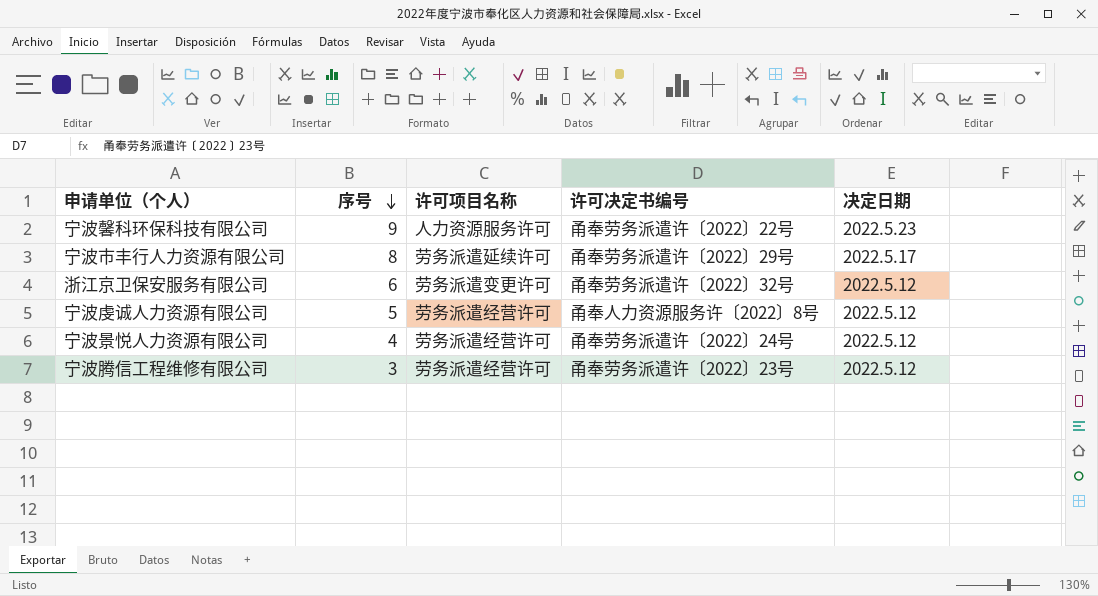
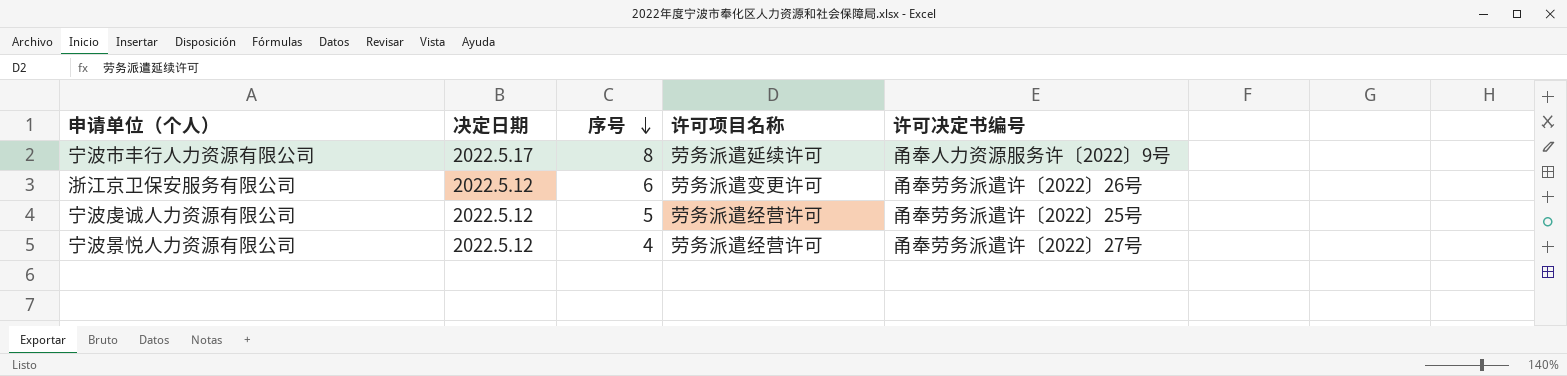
column 决定日期 | position: 5 -> 2
row 宁波馨科环保科技有限公司: 9 | 人力资源服务许可 | 甬奉劳务派遣许〔2022〕22号 | 2022.5.23 -> none
row 宁波腾信工程维修有限公司: 3 | 劳务派遣经营许可 | 甬奉劳务派遣许〔2022〕23号 | 2022.5.12 -> none
宁波市丰行人力资源有限公司 | 许可决定书编号: 甬奉劳务派遣许〔2022〕29号 -> 甬奉人力资源服务许〔2022〕9号
浙江京卫保安服务有限公司 | 许可决定书编号: 甬奉劳务派遣许〔2022〕32号 -> 甬奉劳务派遣许〔2022〕26号
宁波虔诚人力资源有限公司 | 许可决定书编号: 甬奉人力资源服务许〔2022〕8号 -> 甬奉劳务派遣许〔2022〕25号
宁波景悦人力资源有限公司 | 许可决定书编号: 甬奉劳务派遣许〔2022〕24号 -> 甬奉劳务派遣许〔2022〕27号

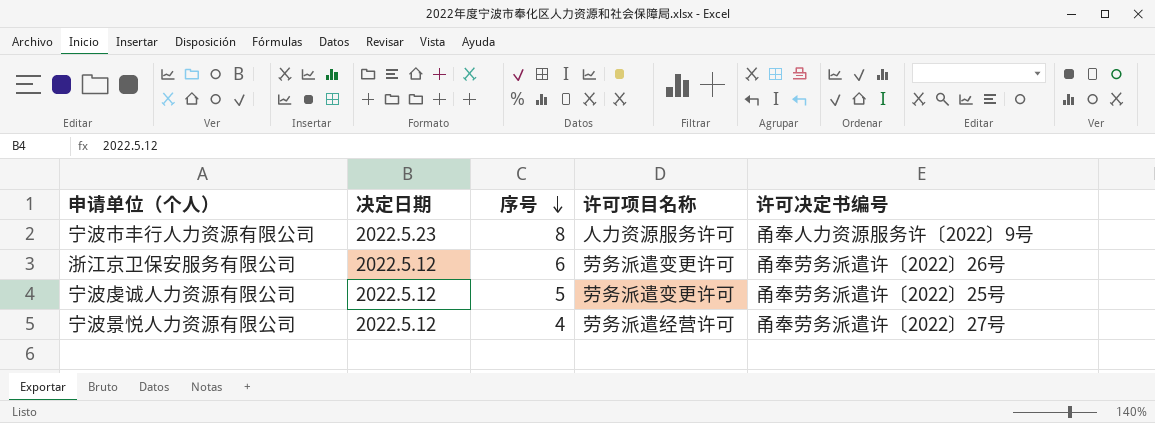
宁波市丰行人力资源有限公司 | 决定日期: 2022.5.17 -> 2022.5.23
宁波市丰行人力资源有限公司 | 许可项目名称: 劳务派遣延续许可 -> 人力资源服务许可
宁波虔诚人力资源有限公司 | 许可项目名称: 劳务派遣经营许可 -> 劳务派遣变更许可

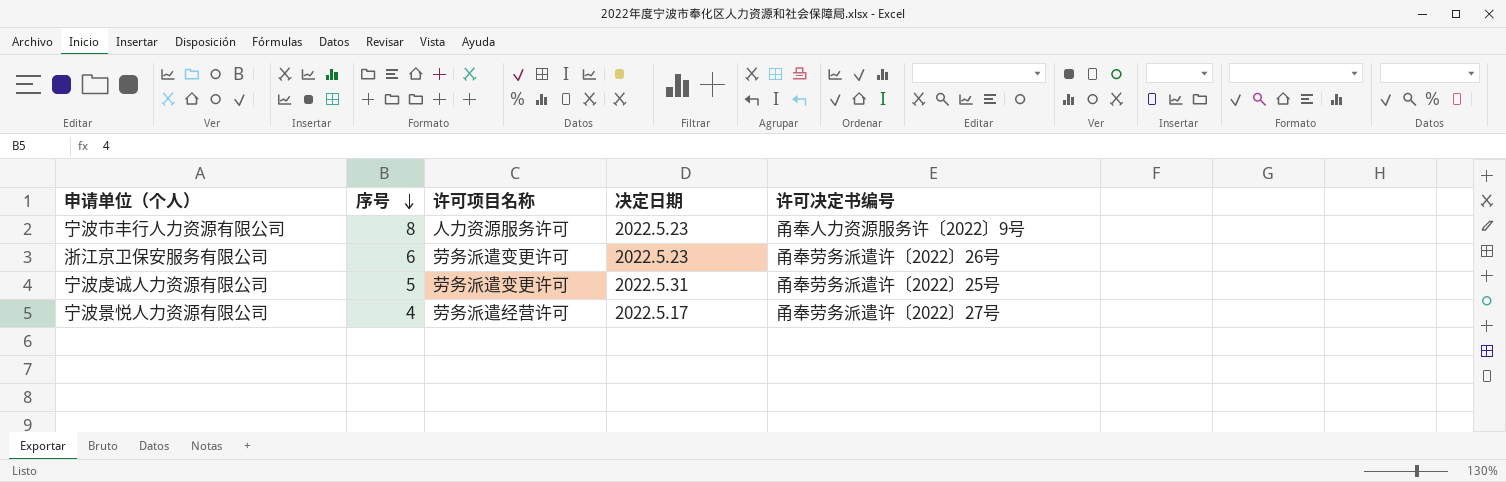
column 决定日期 | position: 2 -> 4
浙江京卫保安服务有限公司 | 决定日期: 2022.5.12 -> 2022.5.23
宁波虔诚人力资源有限公司 | 决定日期: 2022.5.12 -> 2022.5.31
宁波景悦人力资源有限公司 | 决定日期: 2022.5.12 -> 2022.5.17

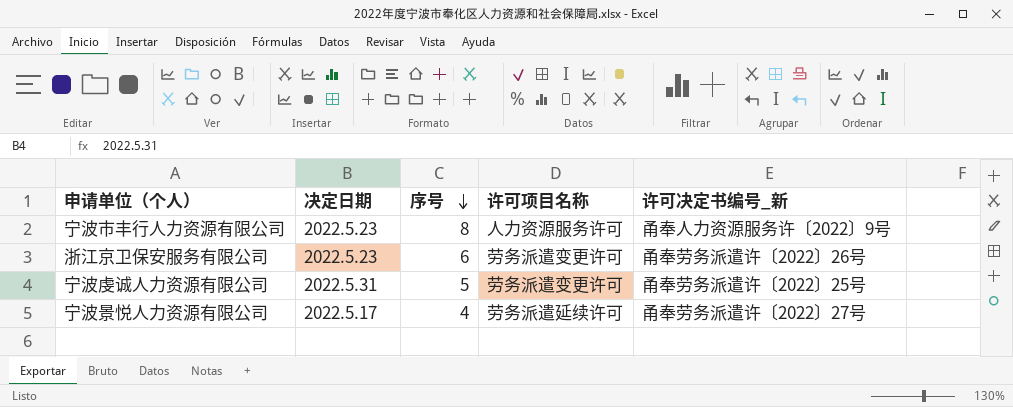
column 决定日期 | position: 4 -> 2
column name: 许可决定书编号 -> 许可决定书编号_新
宁波景悦人力资源有限公司 | 许可项目名称: 劳务派遣经营许可 -> 劳务派遣延续许可

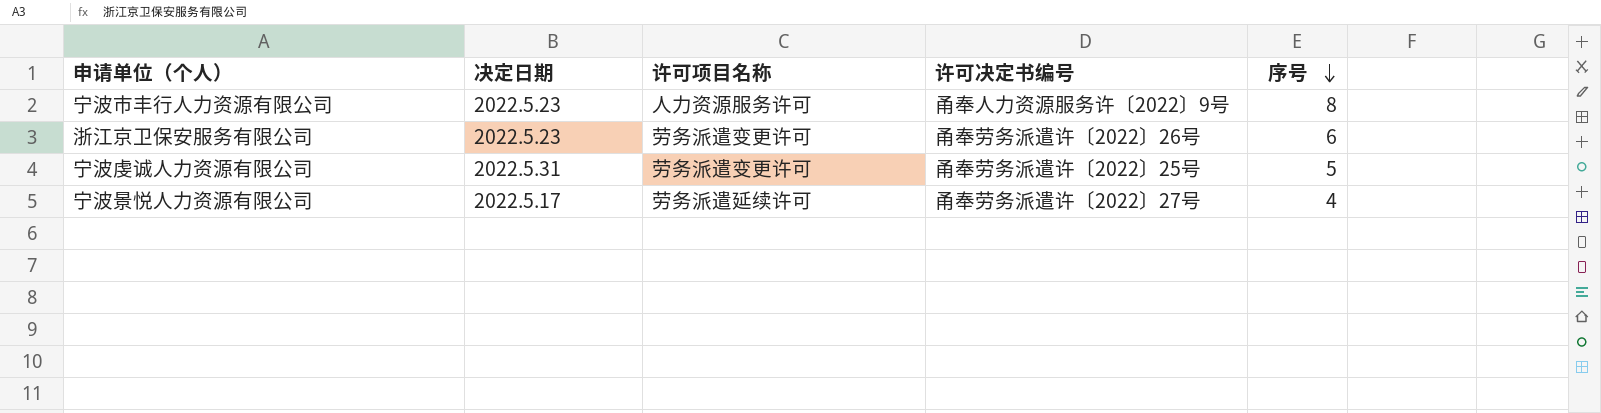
column name: 许可决定书编号_新 -> 许可决定书编号
column 序号 | position: 3 -> 5

